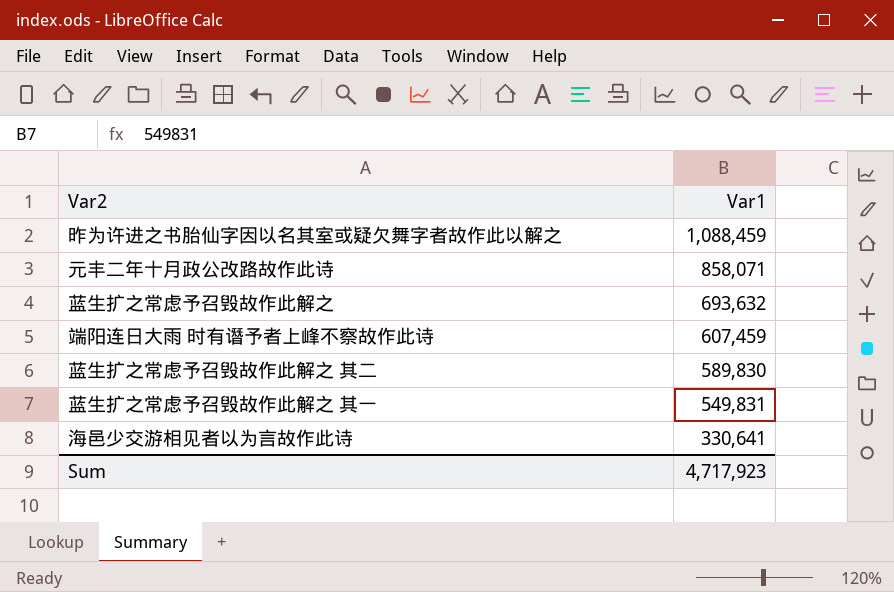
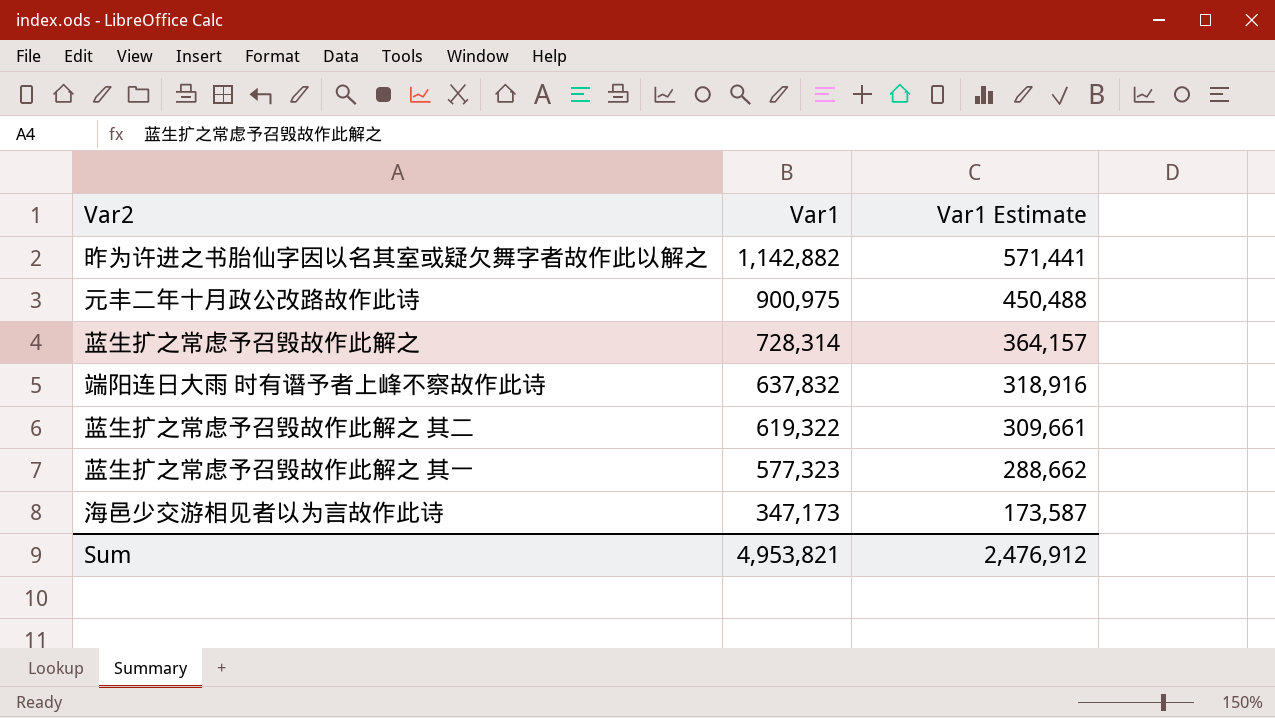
column Var1 Estimate | formula: none -> [Var1] * 0.5
昨为许进之书胎仙字因以名其室或疑欠舞字者故作此以解之 | Var1: 1,088,459 -> 1,142,882
元丰二年十月政公改路故作此诗 | Var1: 858,071 -> 900,975
蓝生扩之常虑予召毁故作此解之 | Var1: 693,632 -> 728,314
端阳连日大雨 时有谮予者上峰不察故作此诗 | Var1: 607,459 -> 637,832
蓝生扩之常虑予召毁故作此解之 其二 | Var1: 589,830 -> 619,322
蓝生扩之常虑予召毁故作此解之 其一 | Var1: 549,831 -> 577,323
海邑少交游相见者以为言故作此诗 | Var1: 330,641 -> 347,173
Sum | Var1: 4,717,923 -> 4,953,821

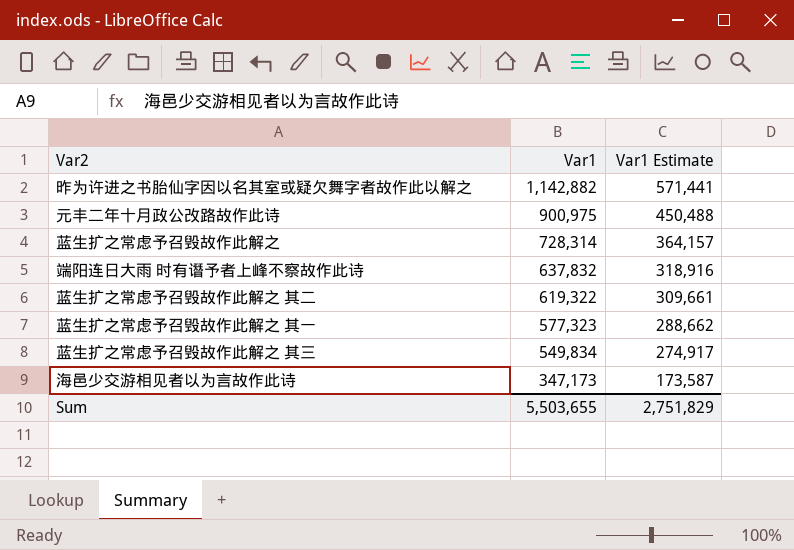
row 蓝生扩之常虑予召毁故作此解之 其三: none -> 549,834 | 274,917
Sum | Var1: 4,953,821 -> 5,503,655
Sum | Var1 Estimate: 2,476,912 -> 2,751,829

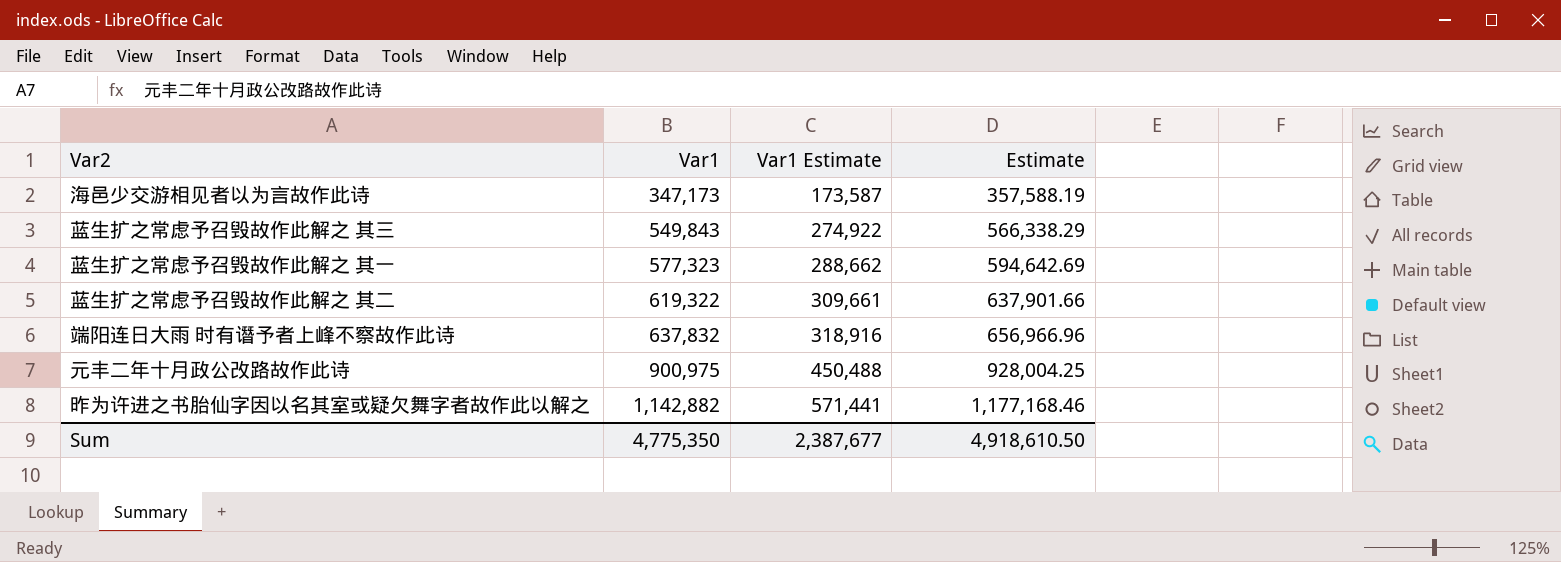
row order: Var1 descending -> Var1 ascending
column Estimate | formula: none -> [Var1] * 1.03
row 蓝生扩之常虑予召毁故作此解之: 728,314 | 364,157 -> none
蓝生扩之常虑予召毁故作此解之 其三 | Var1: 549,834 -> 549,843
蓝生扩之常虑予召毁故作此解之 其三 | Var1 Estimate: 274,917 -> 274,922
Sum | Var1: 5,503,655 -> 4,775,350
Sum | Var1 Estimate: 2,751,829 -> 2,387,677

